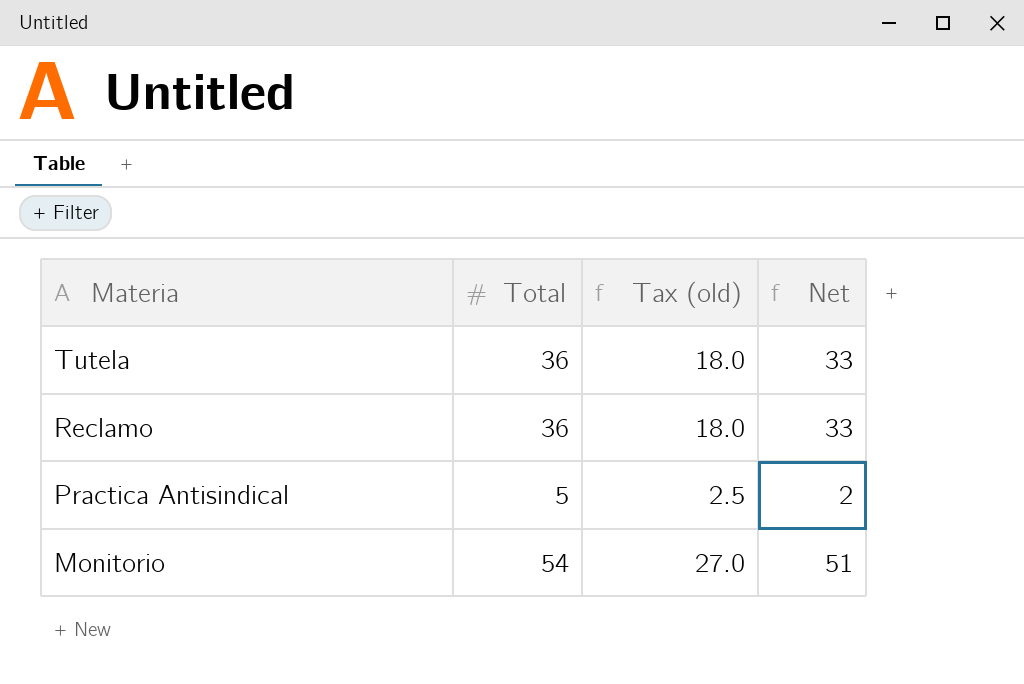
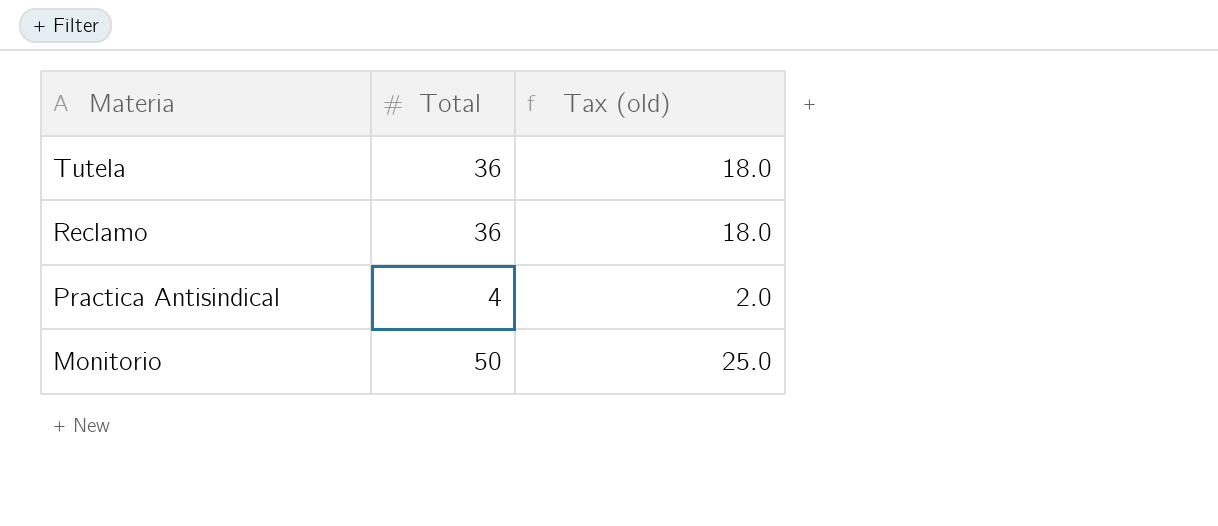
column Net | formula: [Total] - 3 -> none
Practica Antisindical | Total: 5 -> 4
Practica Antisindical | Tax (old): 2.5 -> 2.0
Monitorio | Total: 54 -> 50
Monitorio | Tax (old): 27.0 -> 25.0

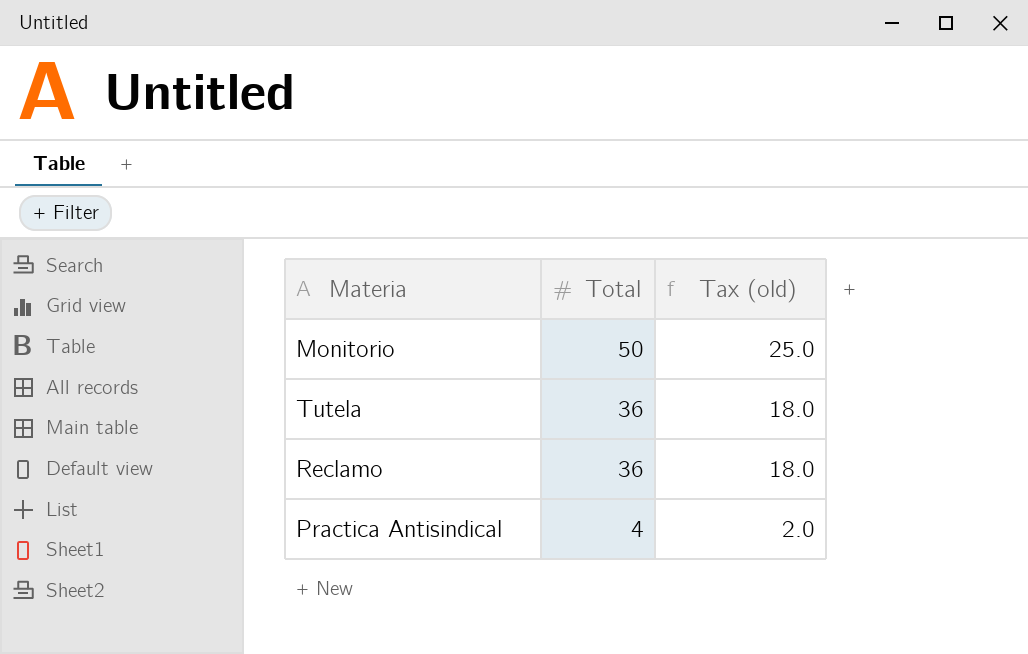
row order: Materia descending -> Total descending

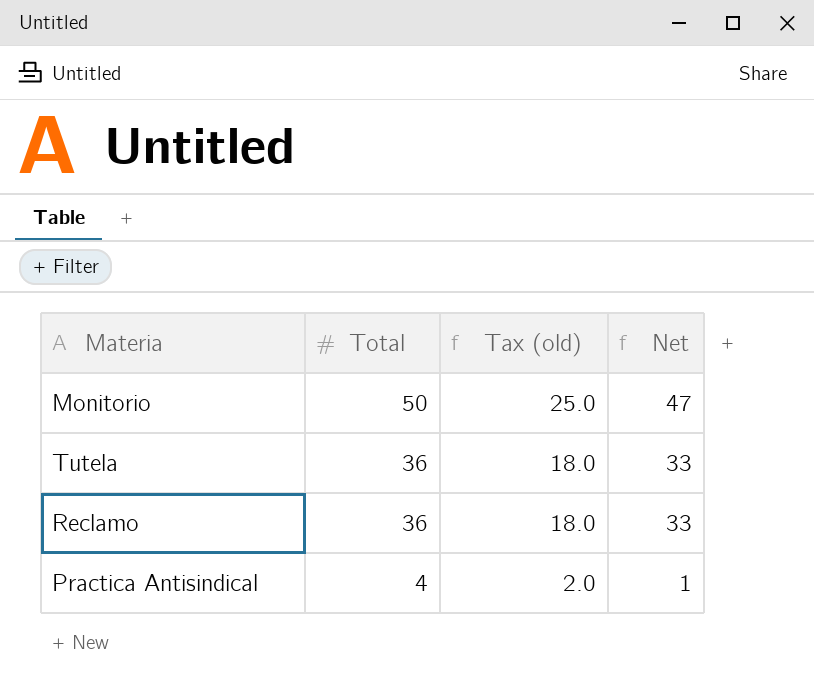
column Net | formula: none -> [Total] - 3

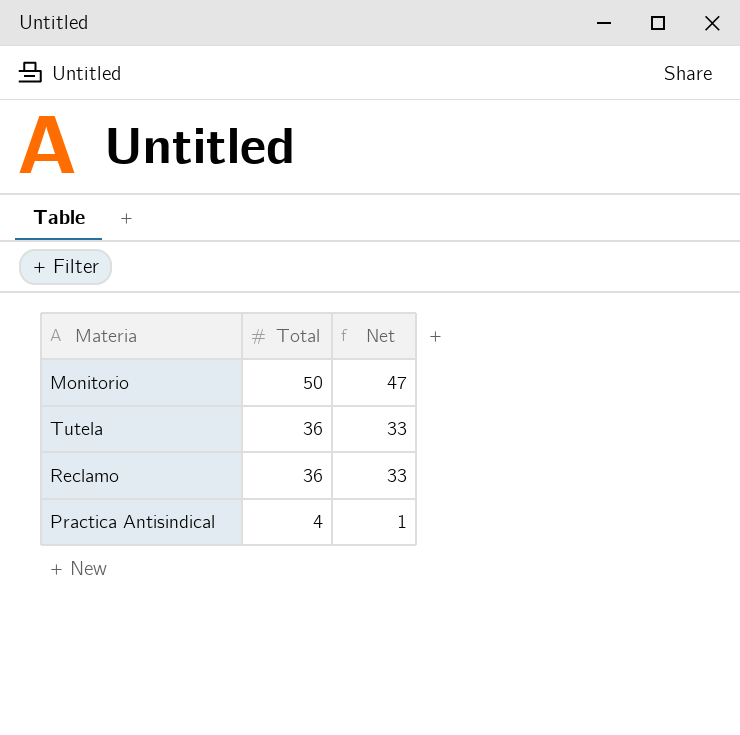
column Tax (old) | formula: [Total] * 0.5 -> none

